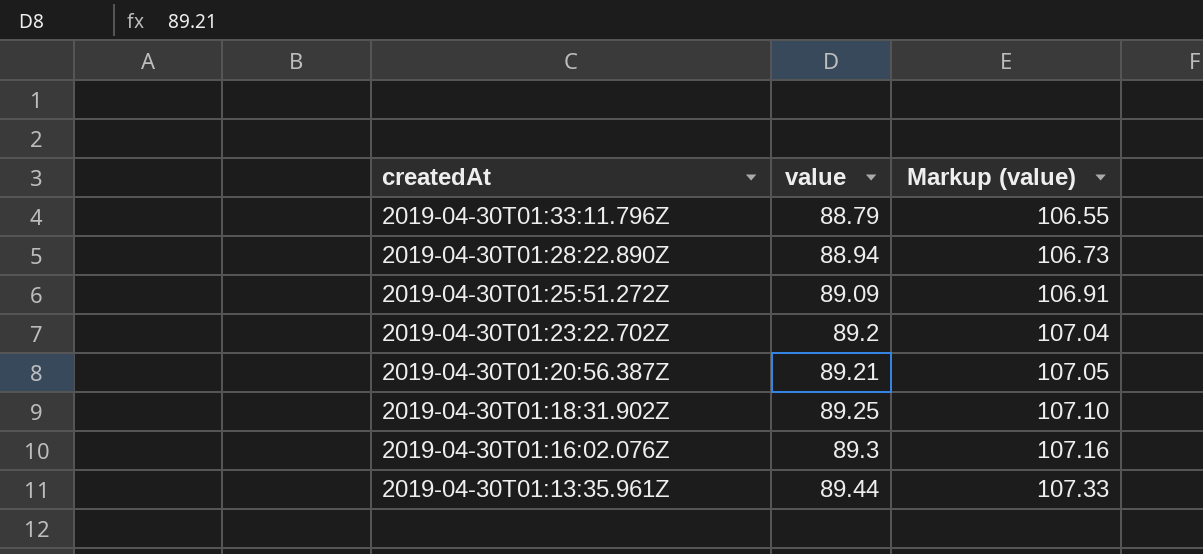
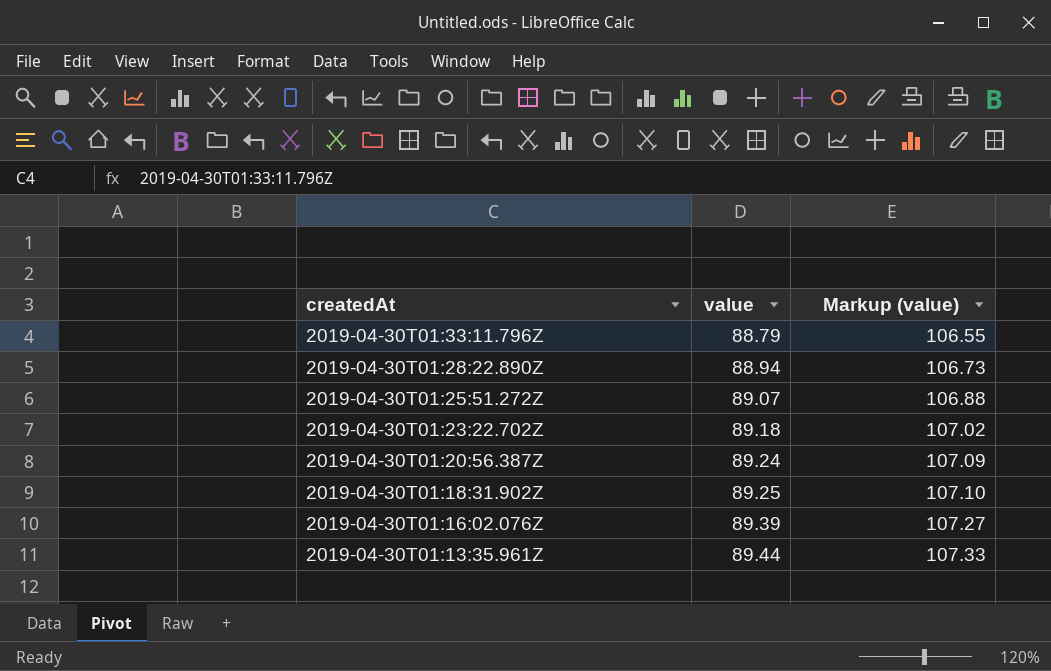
2019-04-30T01:25:51.272Z | value: 89.09 -> 89.07
2019-04-30T01:25:51.272Z | Markup (value): 106.91 -> 106.88
2019-04-30T01:23:22.702Z | value: 89.2 -> 89.18
2019-04-30T01:23:22.702Z | Markup (value): 107.04 -> 107.02
2019-04-30T01:20:56.387Z | value: 89.21 -> 89.24
2019-04-30T01:20:56.387Z | Markup (value): 107.05 -> 107.09
2019-04-30T01:16:02.076Z | value: 89.3 -> 89.39
2019-04-30T01:16:02.076Z | Markup (value): 107.16 -> 107.27

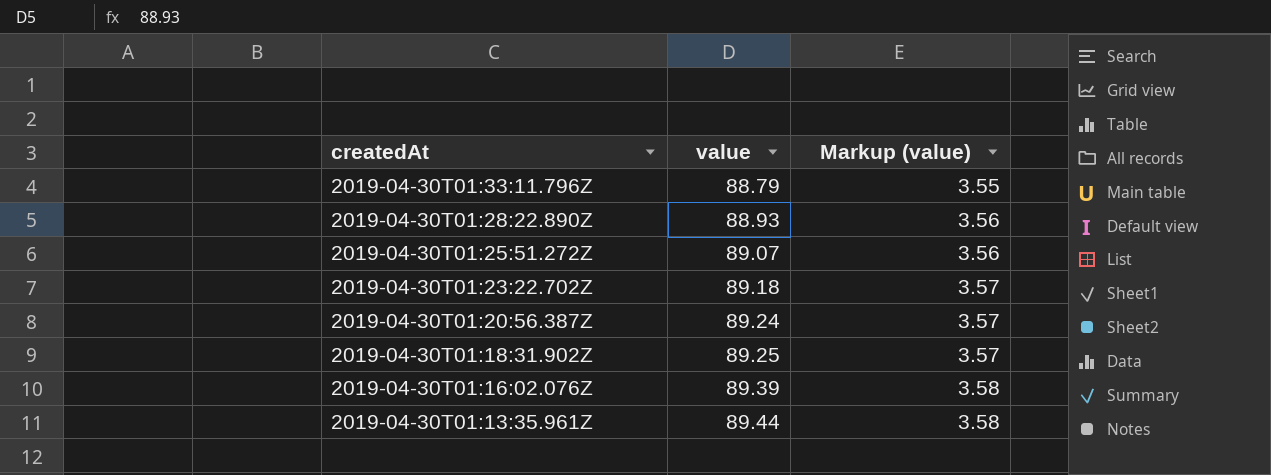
column Markup (value) | formula: [value] * 1.2 -> [value] * 0.04
2019-04-30T01:28:22.890Z | value: 88.94 -> 88.93

